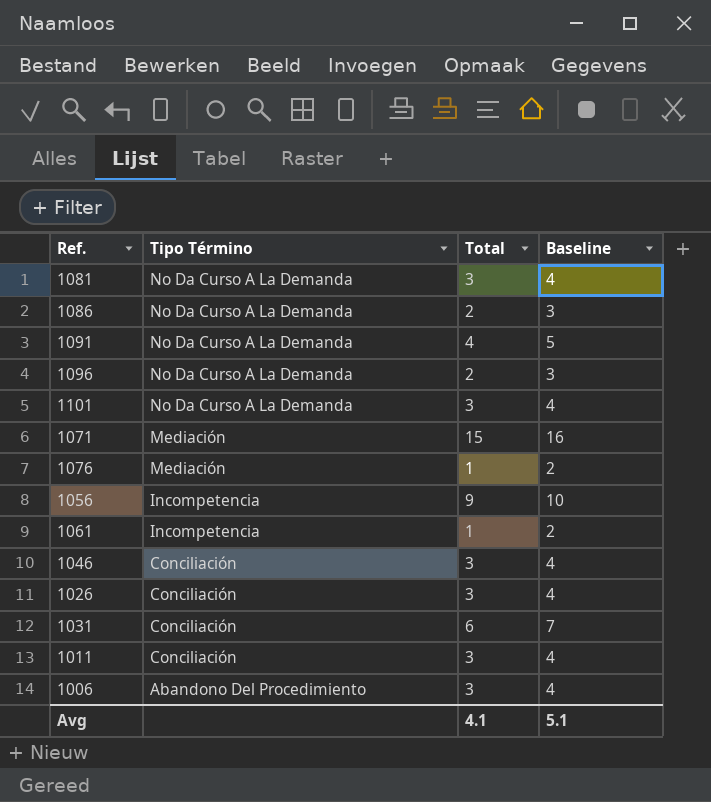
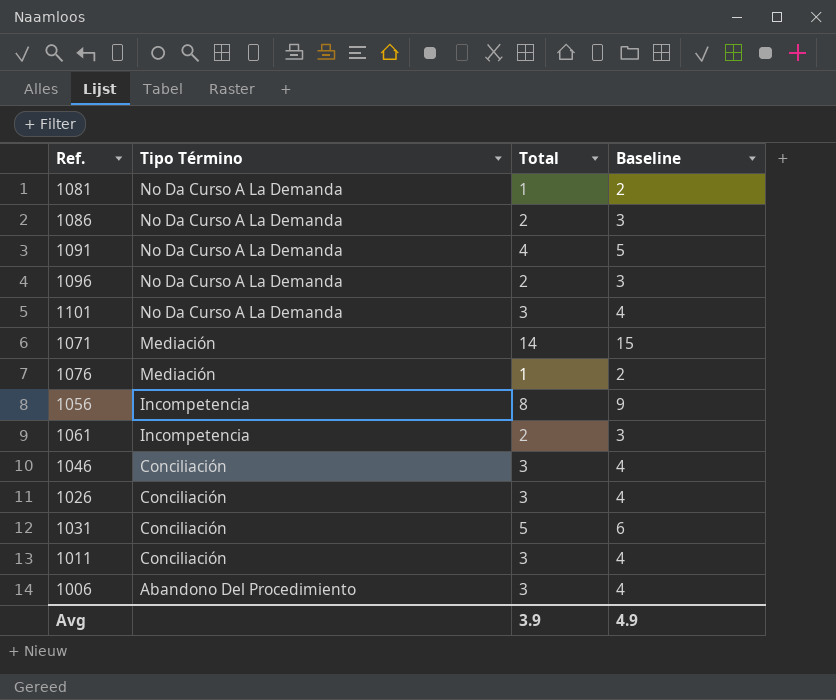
1081 | Total: 3 -> 1
1081 | Baseline: 4 -> 2
1071 | Total: 15 -> 14
1071 | Baseline: 16 -> 15
1056 | Total: 9 -> 8
1056 | Baseline: 10 -> 9
1061 | Total: 1 -> 2
1061 | Baseline: 2 -> 3
1031 | Total: 6 -> 5
1031 | Baseline: 7 -> 6
Avg | Total: 4.1 -> 3.9
Avg | Baseline: 5.1 -> 4.9

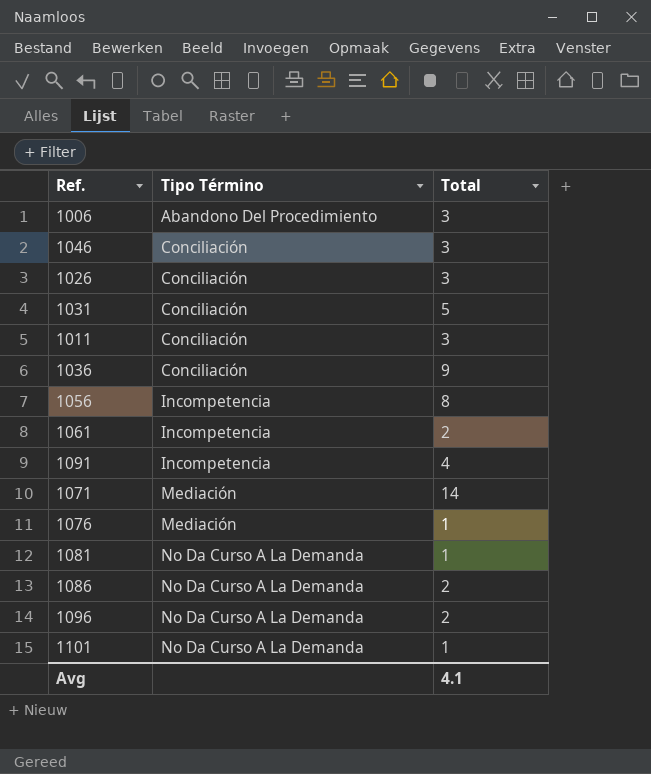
row order: Tipo Término descending -> Tipo Término ascending
column Baseline | formula: [Total] + 1 -> none
row 1036: none -> Conciliación | 9
1091 | Tipo Término: No Da Curso A La Demanda -> Incompetencia
1101 | Total: 3 -> 1
Avg | Total: 3.9 -> 4.1

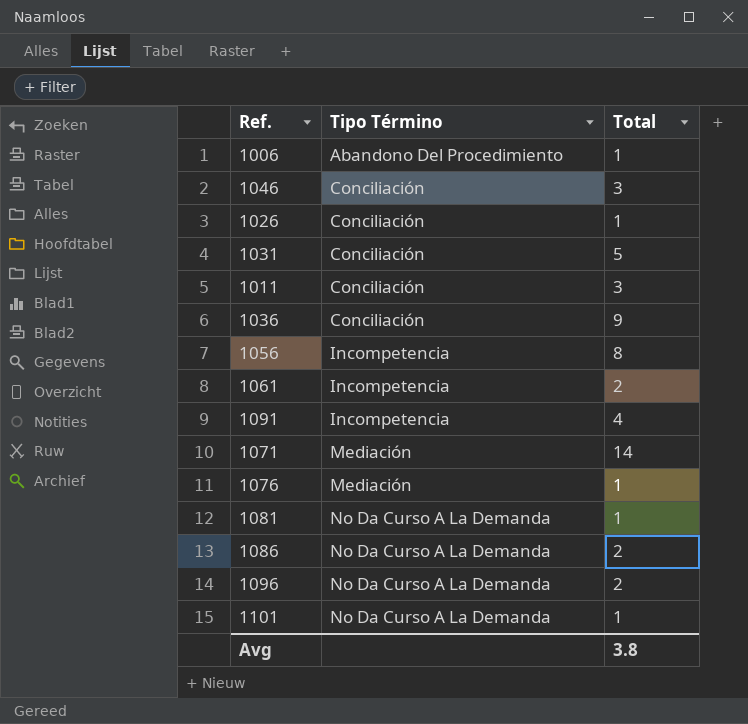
1006 | Total: 3 -> 1
1026 | Total: 3 -> 1
Avg | Total: 4.1 -> 3.8

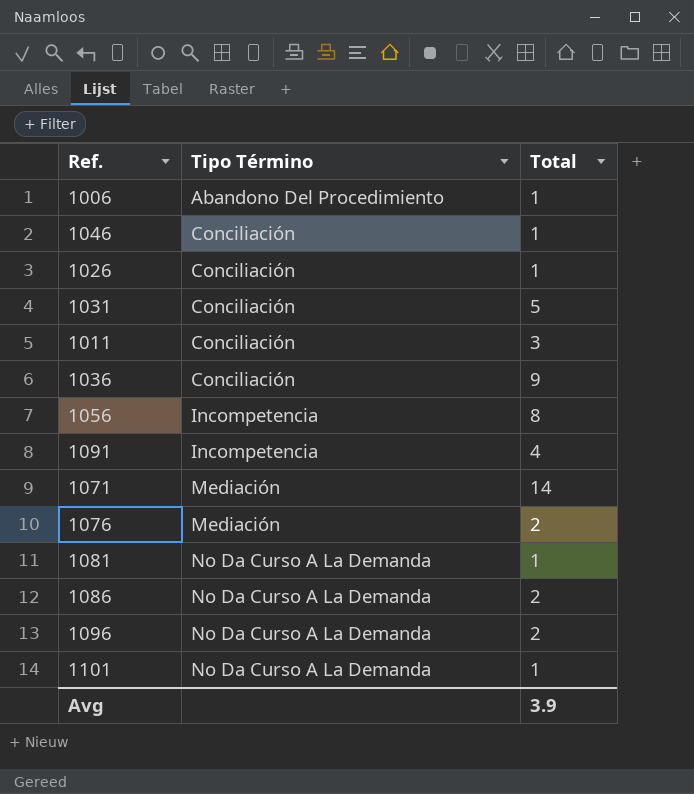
row 1061: Incompetencia | 2 -> none
1046 | Total: 3 -> 1
1076 | Total: 1 -> 2
Avg | Total: 3.8 -> 3.9

